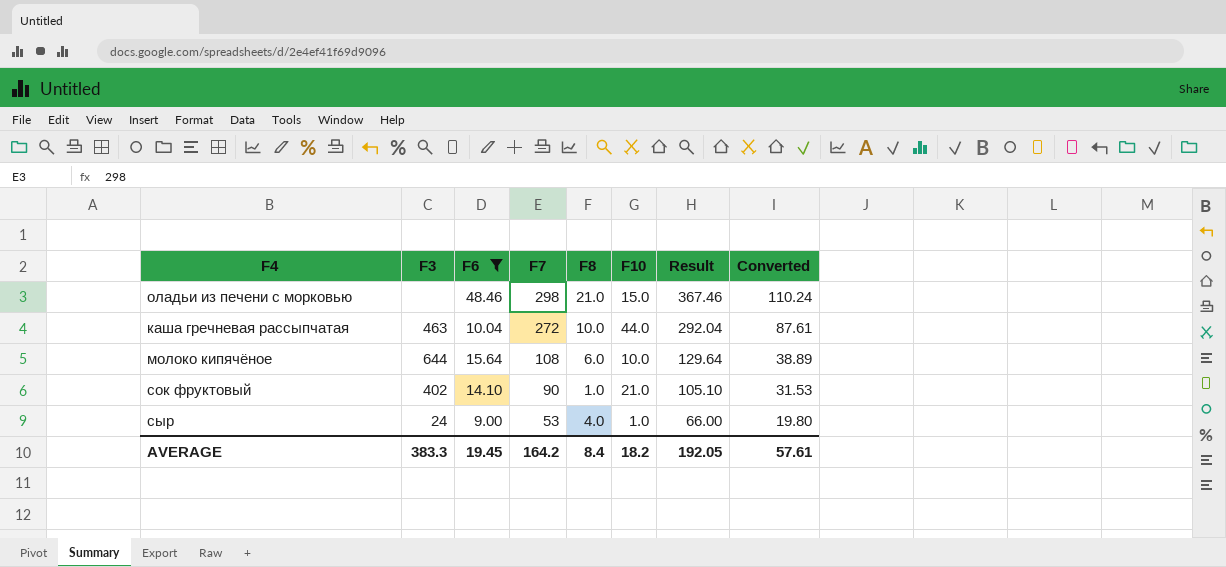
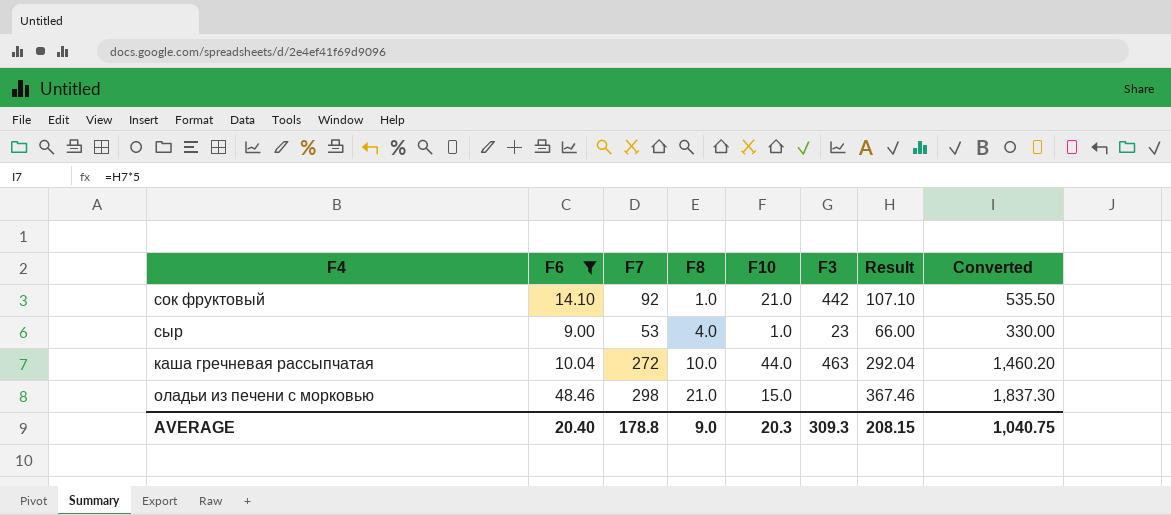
row order: F7 descending -> F8 ascending
column F3 | position: 2 -> 6
column Converted | formula: [Result] * 0.3 -> [Result] * 5
row молоко кипячёное: 644 | 15.64 | 108 | 6.0 | 10.0 | 129.64 | 38.89 -> none
сок фруктовый | F7: 90 -> 92
сок фруктовый | F3: 402 -> 442
сок фруктовый | Result: 105.10 -> 107.10
сыр | F3: 24 -> 23
AVERAGE | F6: 19.45 -> 20.40
AVERAGE | F7: 164.2 -> 178.8
AVERAGE | F8: 8.4 -> 9.0
AVERAGE | F10: 18.2 -> 20.3
AVERAGE | F3: 383.3 -> 309.3
AVERAGE | Result: 192.05 -> 208.15
AVERAGE | Converted: 57.61 -> 1,040.75

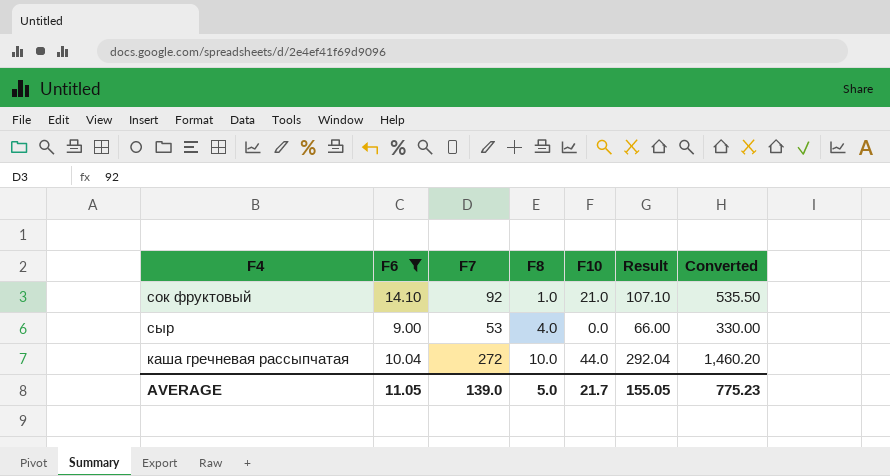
column F3 | position: 6 -> none
row оладьи из печени с морковью: 48.46 | 298 | 21.0 | 15.0 | none | 367.46 | 1,837.30 -> none
сыр | F10: 1.0 -> 0.0
AVERAGE | F6: 20.40 -> 11.05
AVERAGE | F7: 178.8 -> 139.0
AVERAGE | F8: 9.0 -> 5.0
AVERAGE | F10: 20.3 -> 21.7
AVERAGE | Result: 208.15 -> 155.05
AVERAGE | Converted: 1,040.75 -> 775.23

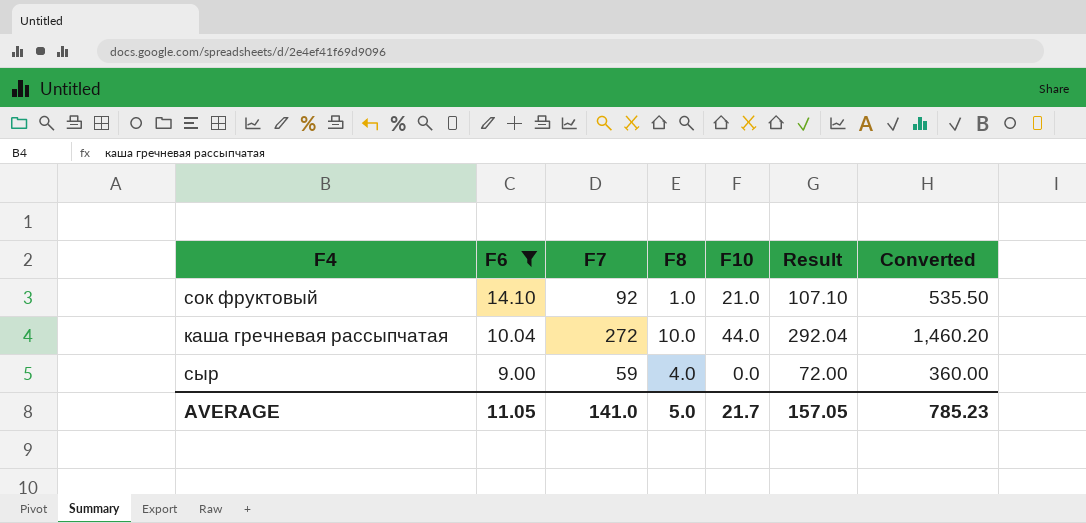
row order: F8 ascending -> F6 descending
сыр | F7: 53 -> 59
сыр | Result: 66.00 -> 72.00
сыр | Converted: 330.00 -> 360.00
AVERAGE | F7: 139.0 -> 141.0
AVERAGE | Result: 155.05 -> 157.05
AVERAGE | Converted: 775.23 -> 785.23

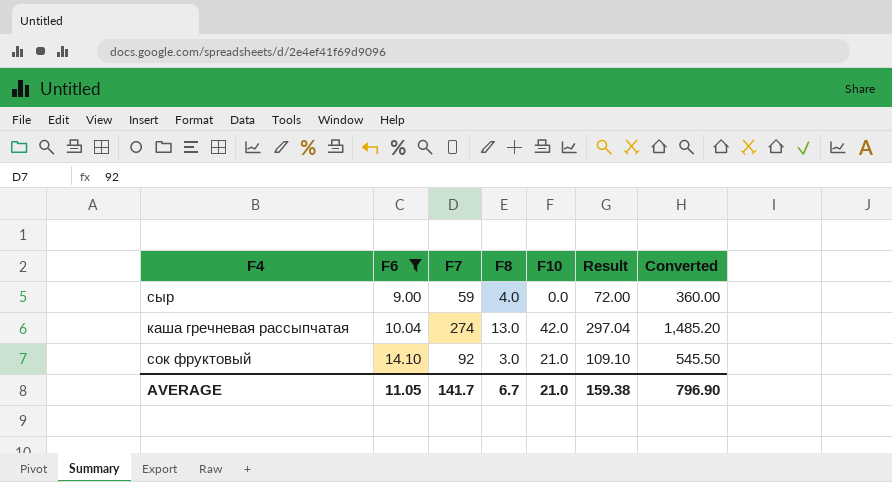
row order: F6 descending -> F6 ascending
каша гречневая рассыпчатая | F7: 272 -> 274
каша гречневая рассыпчатая | F8: 10.0 -> 13.0
каша гречневая рассыпчатая | F10: 44.0 -> 42.0
каша гречневая рассыпчатая | Result: 292.04 -> 297.04
каша гречневая рассыпчатая | Converted: 1,460.20 -> 1,485.20
сок фруктовый | F8: 1.0 -> 3.0
сок фруктовый | Result: 107.10 -> 109.10
сок фруктовый | Converted: 535.50 -> 545.50
AVERAGE | F7: 141.0 -> 141.7
AVERAGE | F8: 5.0 -> 6.7
AVERAGE | F10: 21.7 -> 21.0
AVERAGE | Result: 157.05 -> 159.38
AVERAGE | Converted: 785.23 -> 796.90

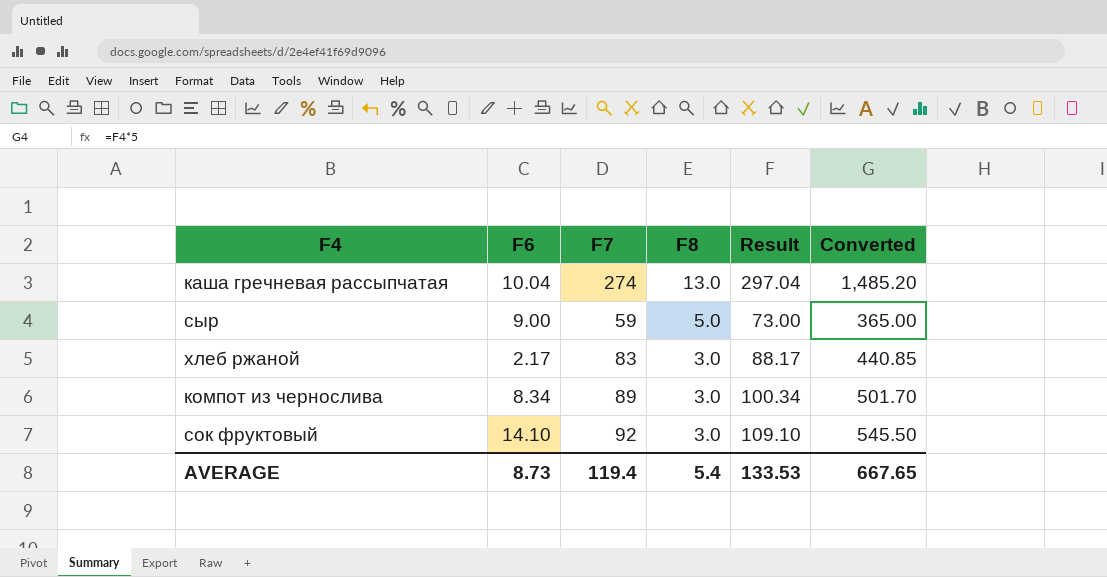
filter: F6 >= 9.00 -> none
row order: F6 ascending -> F8 descending
column F10 | position: 5 -> none
сыр | F8: 4.0 -> 5.0
сыр | Result: 72.00 -> 73.00
сыр | Converted: 360.00 -> 365.00
AVERAGE | F6: 11.05 -> 8.73
AVERAGE | F7: 141.7 -> 119.4
AVERAGE | F8: 6.7 -> 5.4
AVERAGE | Result: 159.38 -> 133.53
AVERAGE | Converted: 796.90 -> 667.65

